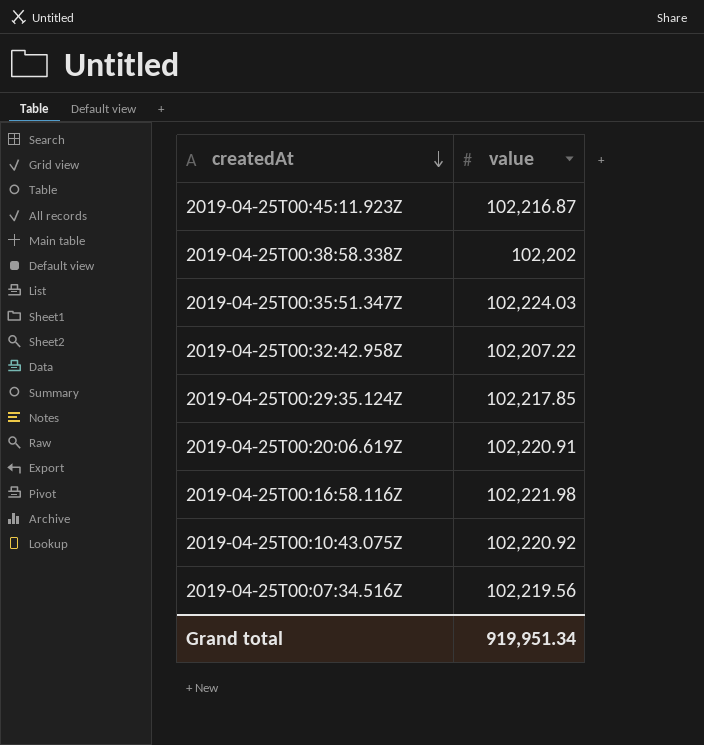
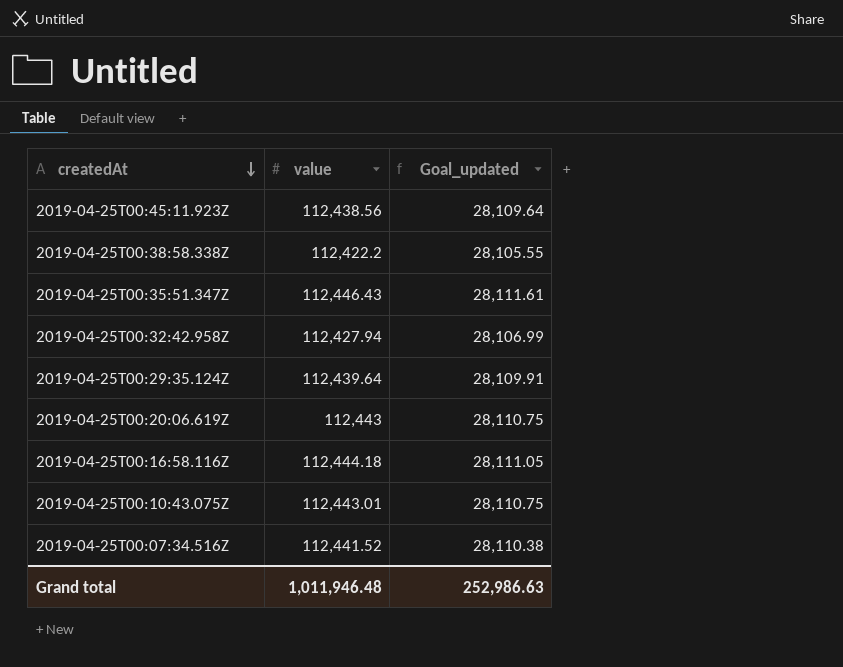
column Goal_updated | formula: none -> [value] * 0.25
2019-04-25T00:45:11.923Z | value: 102,216.87 -> 112,438.56
2019-04-25T00:38:58.338Z | value: 102,202 -> 112,422.2
2019-04-25T00:35:51.347Z | value: 102,224.03 -> 112,446.43
2019-04-25T00:32:42.958Z | value: 102,207.22 -> 112,427.94
2019-04-25T00:29:35.124Z | value: 102,217.85 -> 112,439.64
2019-04-25T00:20:06.619Z | value: 102,220.91 -> 112,443
2019-04-25T00:16:58.116Z | value: 102,221.98 -> 112,444.18
2019-04-25T00:10:43.075Z | value: 102,220.92 -> 112,443.01
2019-04-25T00:07:34.516Z | value: 102,219.56 -> 112,441.52
Grand total | value: 919,951.34 -> 1,011,946.48

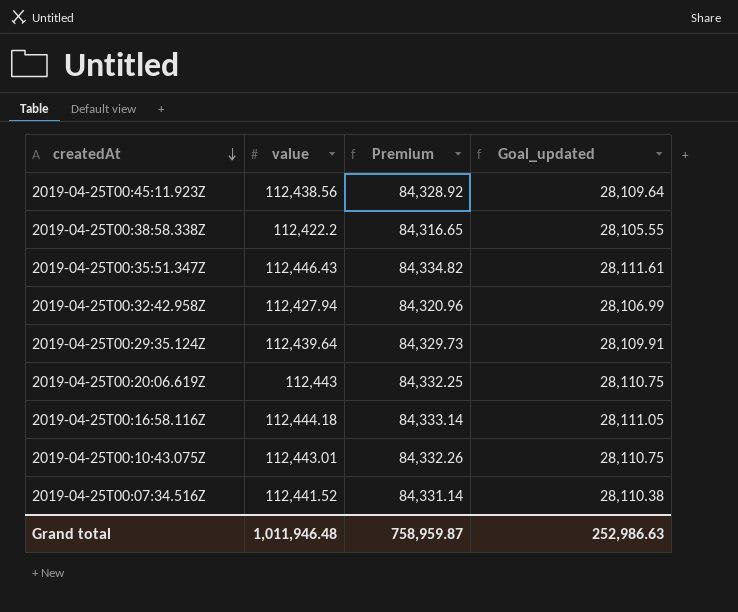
column Premium | formula: none -> [value] * 0.75

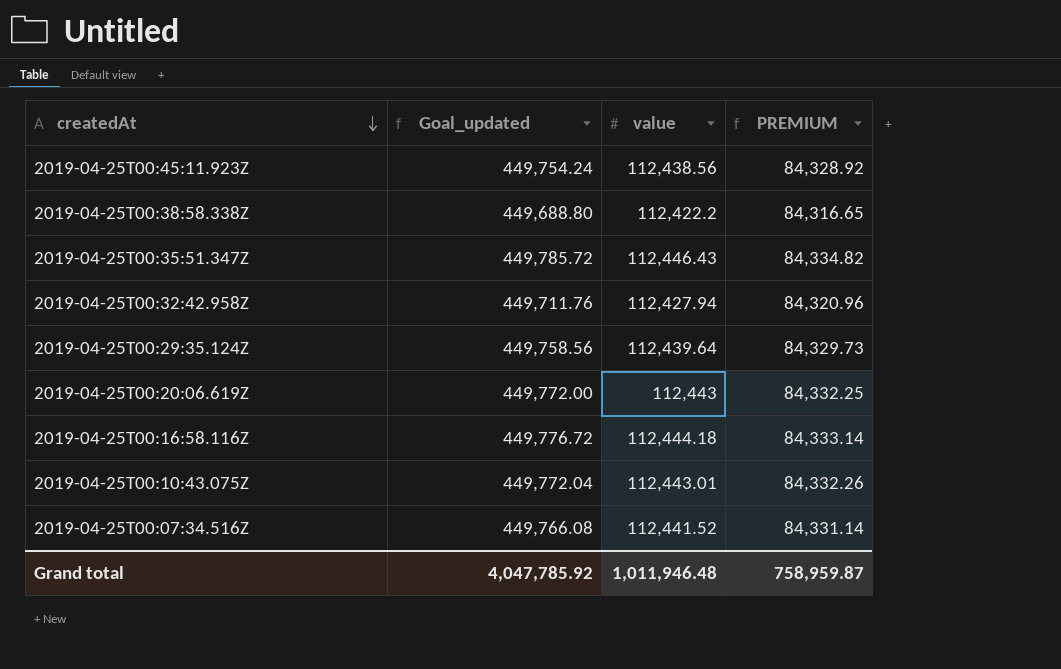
column Goal_updated | formula: [value] * 0.25 -> [value] * 4
column Goal_updated | position: 4 -> 2
column name: Premium -> PREMIUM
Grand total | Goal_updated: 252,986.63 -> 4,047,785.92

